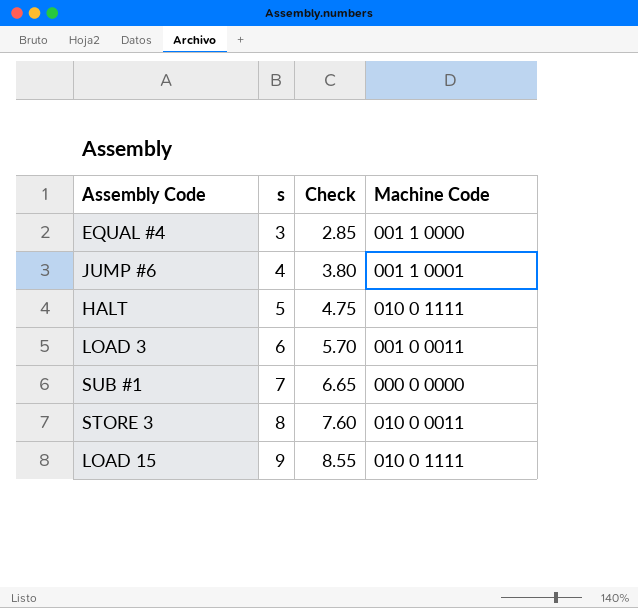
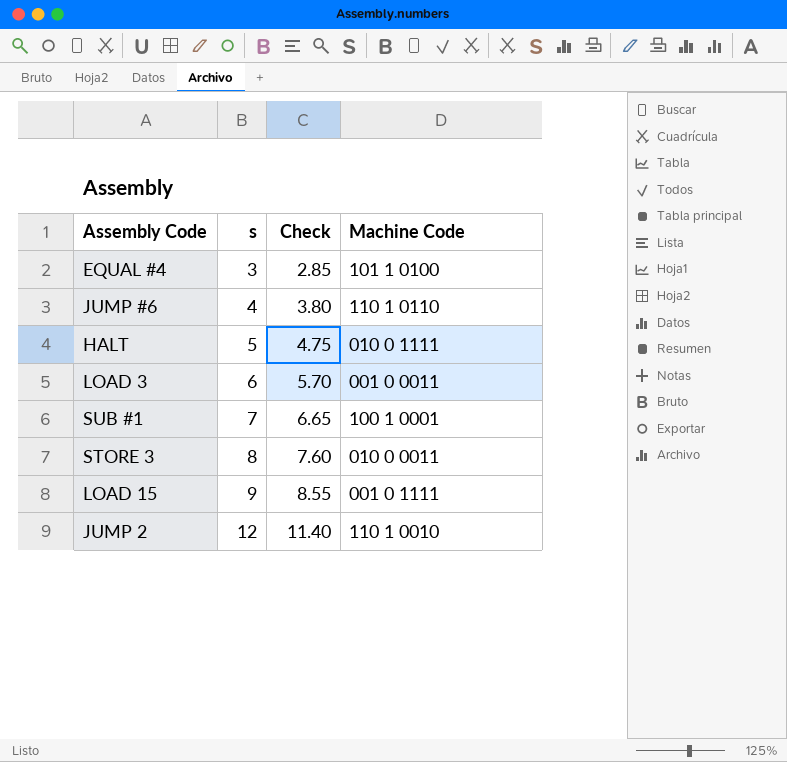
EQUAL #4 | Machine Code: 001 1 0000 -> 101 1 0100
JUMP #6 | Machine Code: 001 1 0001 -> 110 1 0110
SUB #1 | Machine Code: 000 0 0000 -> 100 1 0001
LOAD 15 | Machine Code: 010 0 1111 -> 001 0 1111
row JUMP 2: none -> 12 | 11.40 | 110 1 0010

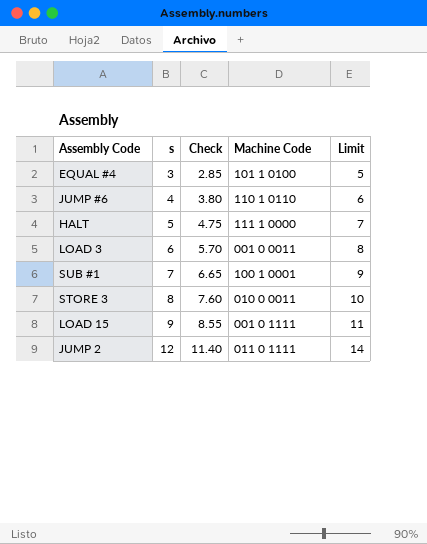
column Limit | formula: none -> [s] + 2
HALT | Machine Code: 010 0 1111 -> 111 1 0000
JUMP 2 | Machine Code: 110 1 0010 -> 011 0 1111

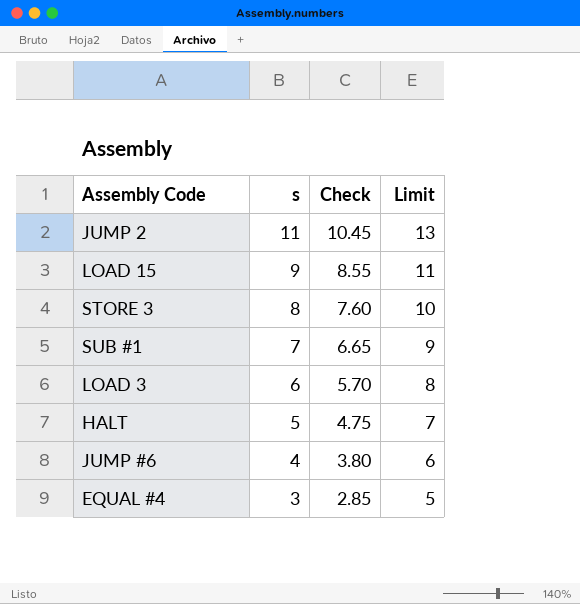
row order: s ascending -> s descending
column Machine Code | position: 4 -> none
JUMP 2 | s: 12 -> 11
JUMP 2 | Check: 11.40 -> 10.45
JUMP 2 | Limit: 14 -> 13

